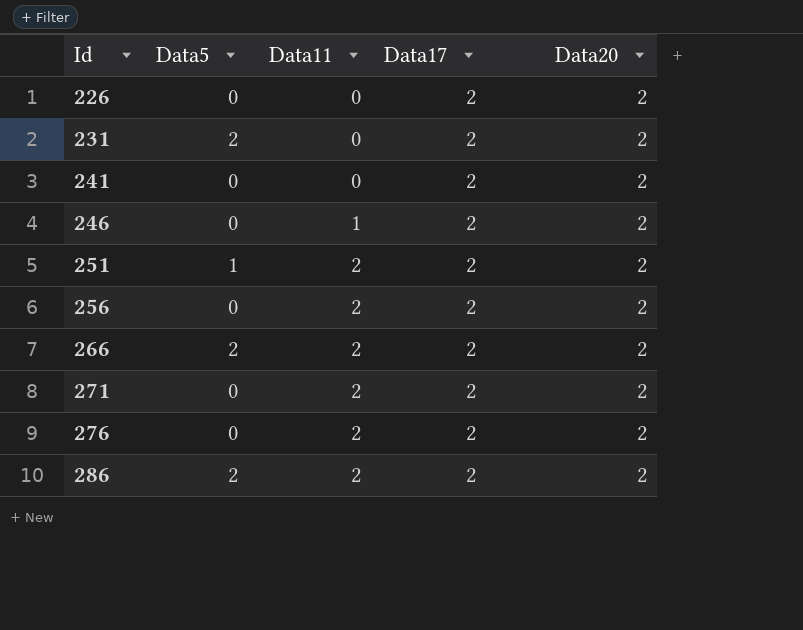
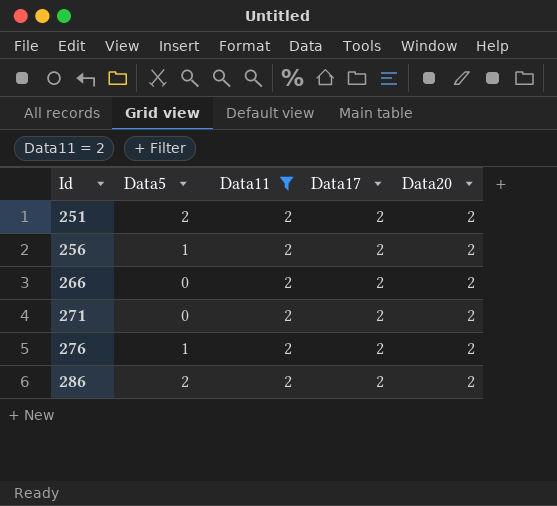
filter: none -> Data11 = 2
251 | Data5: 1 -> 2
256 | Data5: 0 -> 1
266 | Data5: 2 -> 0
276 | Data5: 0 -> 1

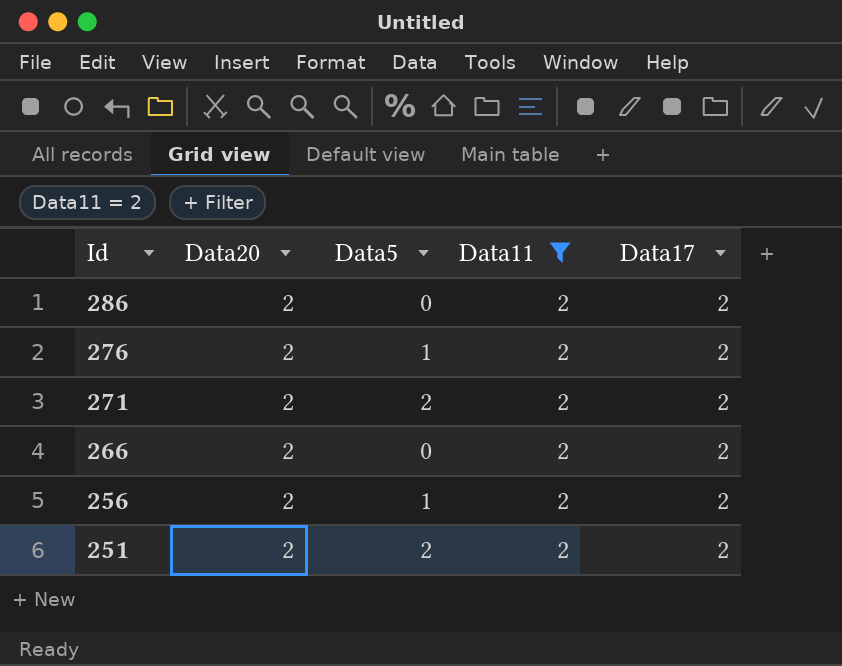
row order: Id ascending -> Id descending
column Data20 | position: 5 -> 2
286 | Data5: 2 -> 0
271 | Data5: 0 -> 2

